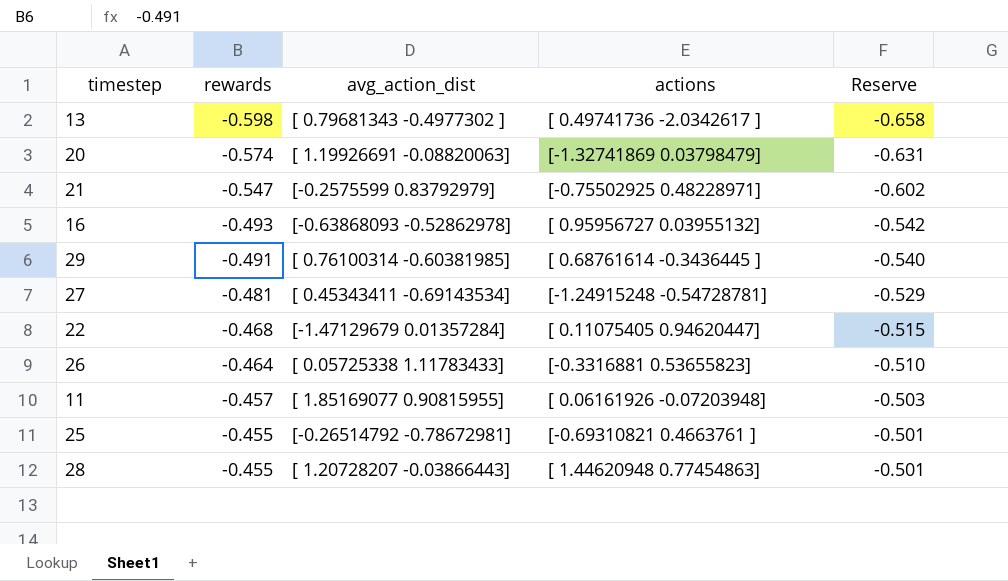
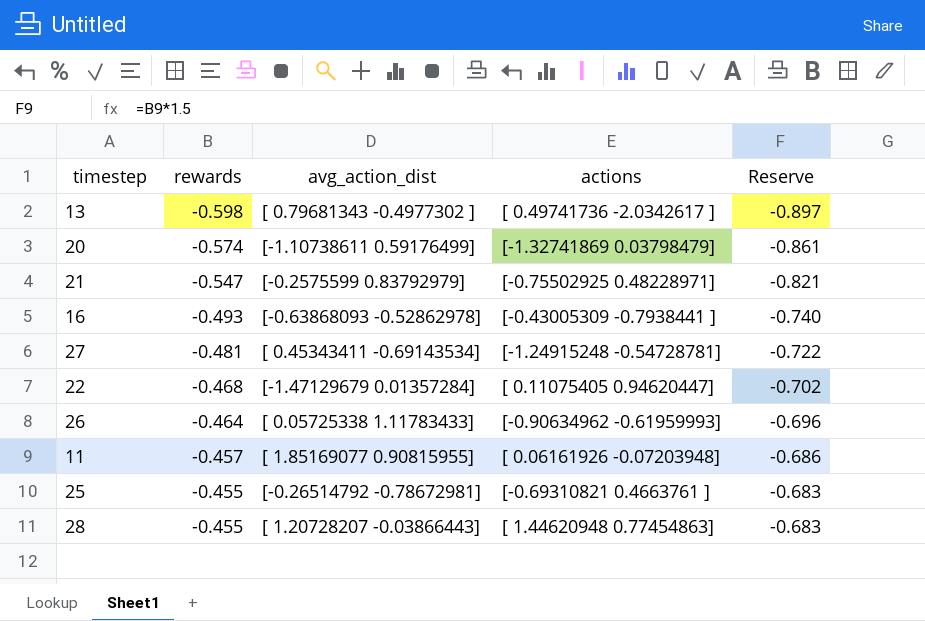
column Reserve | formula: [rewards] * 1.1 -> [rewards] * 1.5
row 29: -0.491 | [ 0.76100314 -0.60381985] | [ 0.68761614 -0.3436445 ] | -0.540 -> none
20 | avg_action_dist: [ 1.19926691 -0.08820063] -> [-1.10738611 0.59176499]
16 | actions: [ 0.95956727 0.03955132] -> [-0.43005309 -0.7938441 ]
26 | actions: [-0.3316881 0.53655823] -> [-0.90634962 -0.61959993]

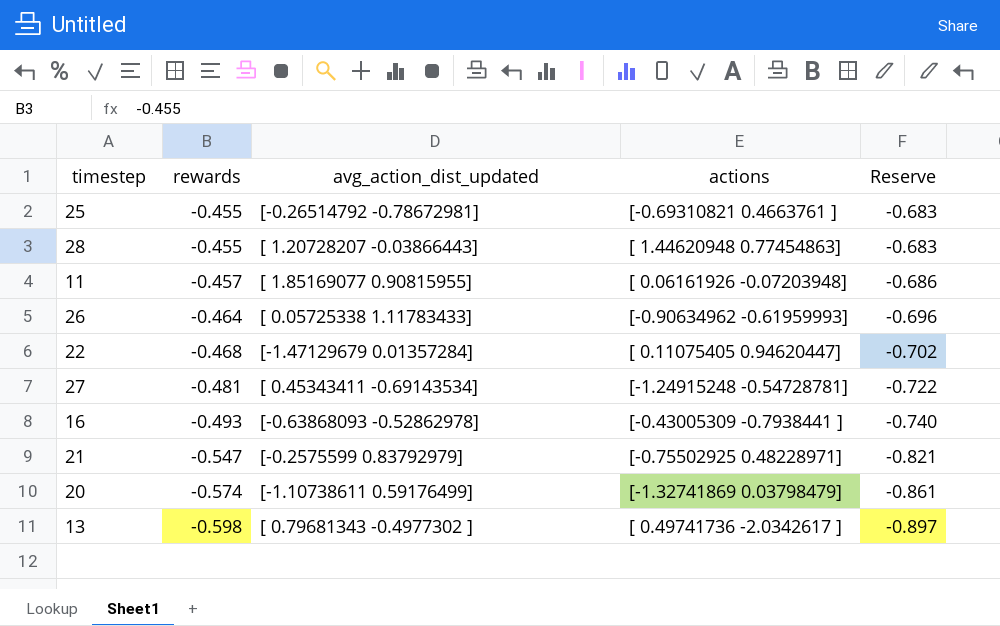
row order: rewards ascending -> rewards descending
column name: avg_action_dist -> avg_action_dist_updated

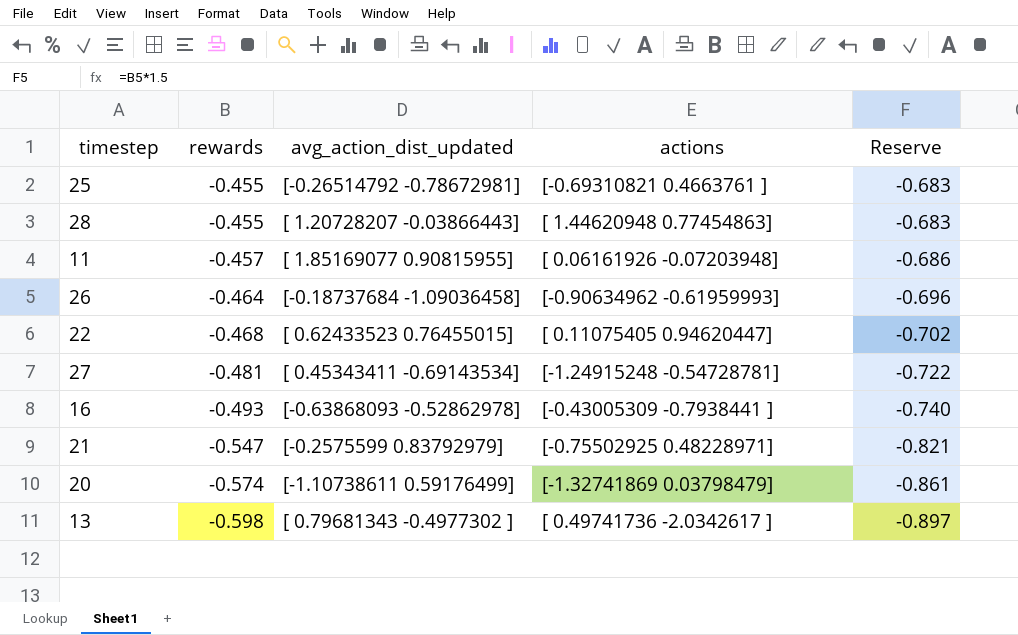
26 | avg_action_dist_updated: [ 0.05725338 1.11783433] -> [-0.18737684 -1.09036458]
22 | avg_action_dist_updated: [-1.47129679 0.01357284] -> [ 0.62433523 0.76455015]

